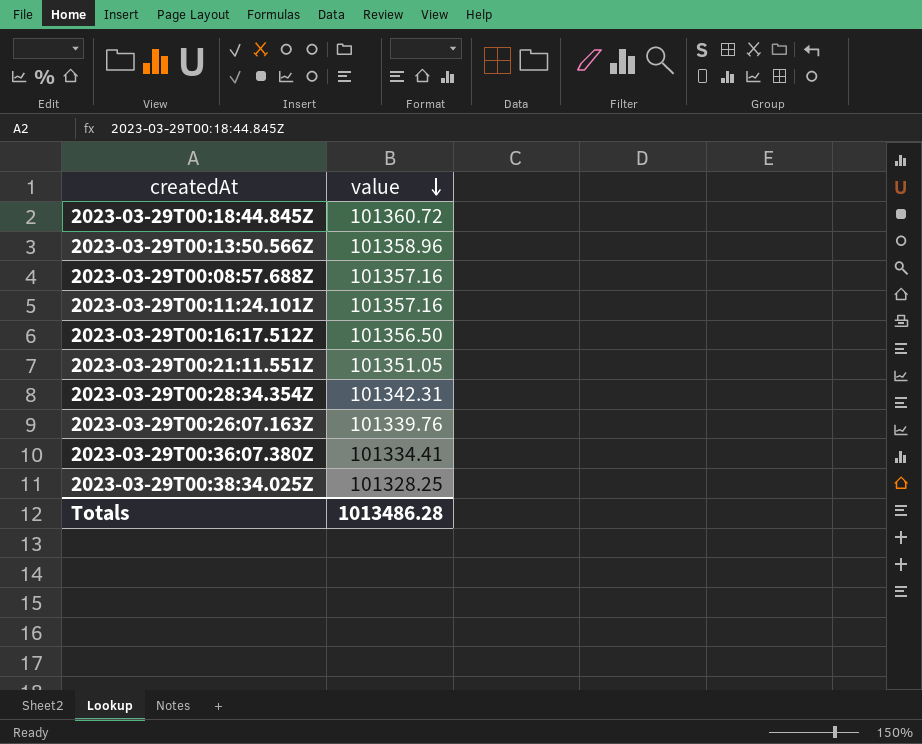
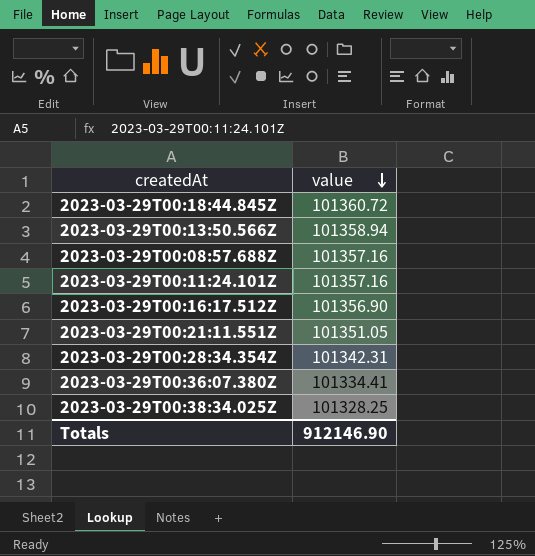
row 2023-03-29T00:26:07.163Z: 101339.76 -> none
2023-03-29T00:13:50.566Z | value: 101358.96 -> 101358.94
2023-03-29T00:16:17.512Z | value: 101356.50 -> 101356.90
Totals | value: 1013486.28 -> 912146.90

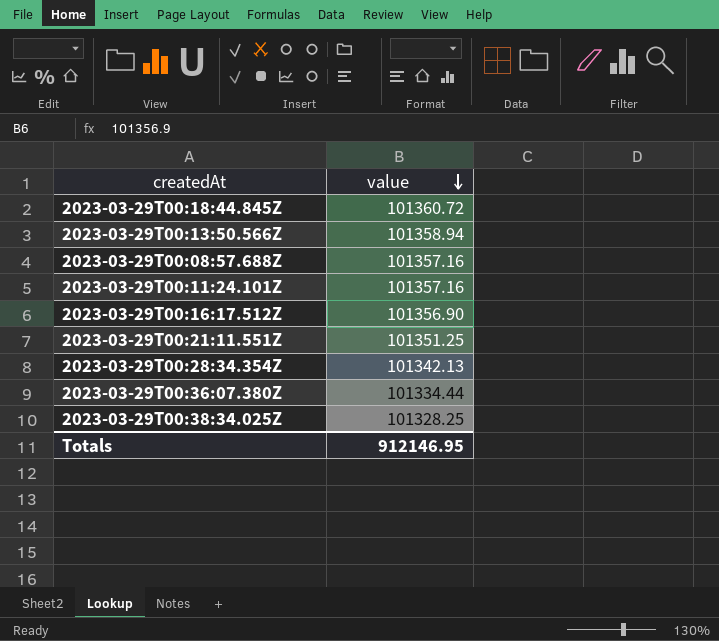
2023-03-29T00:21:11.551Z | value: 101351.05 -> 101351.25
2023-03-29T00:28:34.354Z | value: 101342.31 -> 101342.13
2023-03-29T00:36:07.380Z | value: 101334.41 -> 101334.44
Totals | value: 912146.90 -> 912146.95

